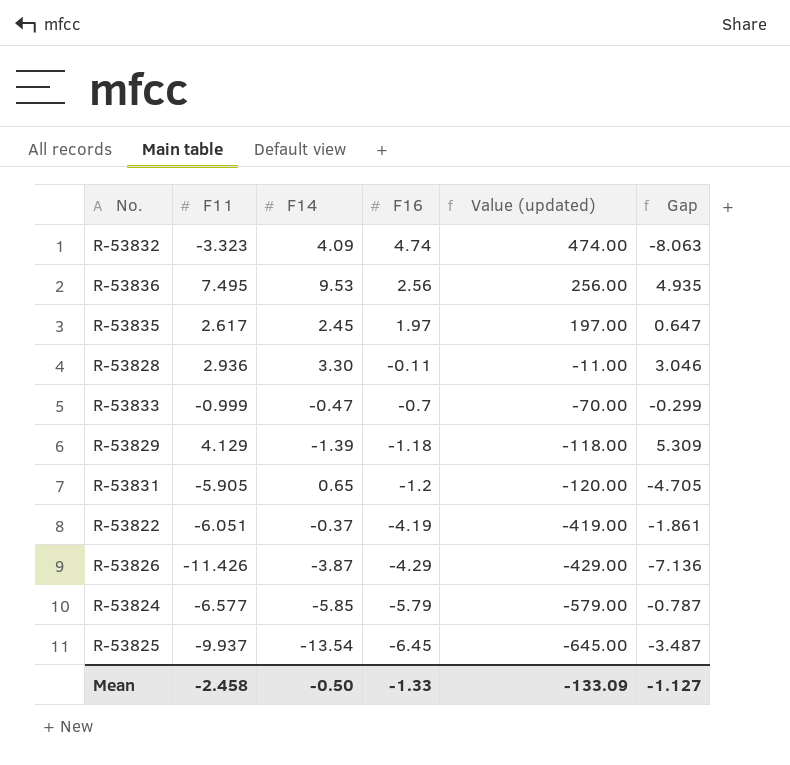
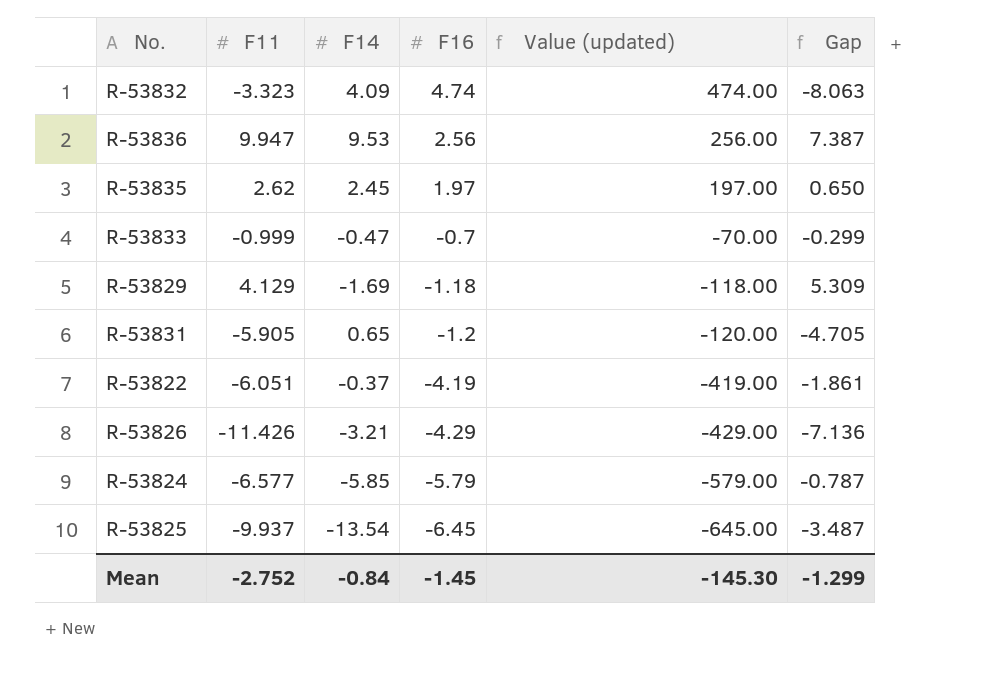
row R-53828: 2.936 | 3.30 | -0.11 | -11.00 | 3.046 -> none
R-53836 | F11: 7.495 -> 9.947
R-53836 | Gap: 4.935 -> 7.387
R-53835 | F11: 2.617 -> 2.62
R-53835 | Gap: 0.647 -> 0.650
R-53829 | F14: -1.39 -> -1.69
R-53826 | F14: -3.87 -> -3.21
Mean | F11: -2.458 -> -2.752
Mean | F14: -0.50 -> -0.84
Mean | F16: -1.33 -> -1.45
Mean | Value (updated): -133.09 -> -145.30
Mean | Gap: -1.127 -> -1.299

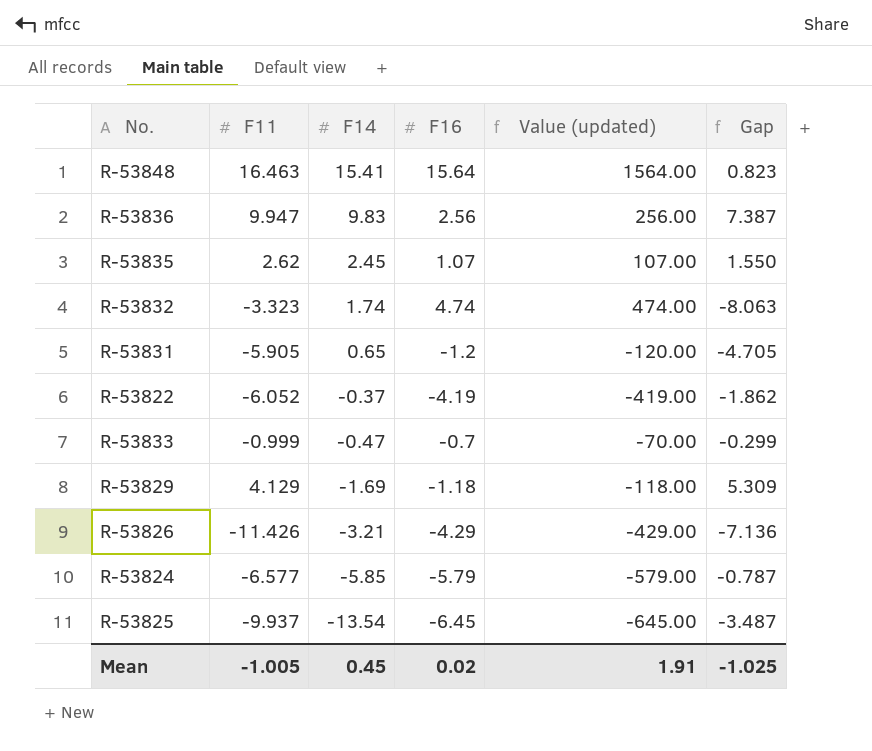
row order: F16 descending -> F14 descending
row R-53848: none -> 16.463 | 15.41 | 15.64 | 1564.00 | 0.823
R-53836 | F14: 9.53 -> 9.83
R-53835 | F16: 1.97 -> 1.07
R-53835 | Value (updated): 197.00 -> 107.00
R-53835 | Gap: 0.650 -> 1.550
R-53832 | F14: 4.09 -> 1.74
R-53822 | F11: -6.051 -> -6.052
R-53822 | Gap: -1.861 -> -1.862
Mean | F11: -2.752 -> -1.005
Mean | F14: -0.84 -> 0.45
Mean | F16: -1.45 -> 0.02
Mean | Value (updated): -145.30 -> 1.91
Mean | Gap: -1.299 -> -1.025

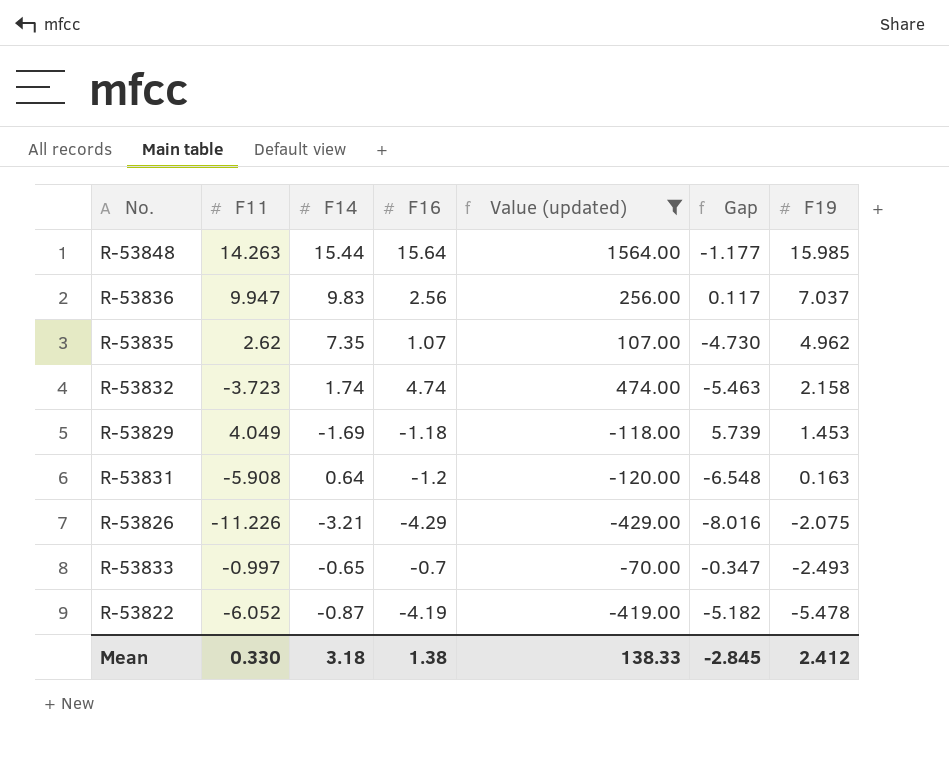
filter: none -> Value (updated) >= -429.00
row order: F14 descending -> F19 descending
column Gap | formula: [F11] - [F16] -> [F11] - [F14]
column F19 | position: none -> 7
R-53848 | F11: 16.463 -> 14.263
R-53848 | F14: 15.41 -> 15.44
R-53835 | F14: 2.45 -> 7.35
R-53832 | F11: -3.323 -> -3.723
R-53829 | F11: 4.129 -> 4.049
R-53831 | F11: -5.905 -> -5.908
R-53831 | F14: 0.65 -> 0.64
R-53826 | F11: -11.426 -> -11.226
R-53833 | F11: -0.999 -> -0.997
R-53833 | F14: -0.47 -> -0.65
R-53822 | F14: -0.37 -> -0.87
Mean | F11: -1.005 -> 0.330
Mean | F14: 0.45 -> 3.18
Mean | F16: 0.02 -> 1.38
Mean | Value (updated): 1.91 -> 138.33
Mean | Gap: -1.025 -> -2.845

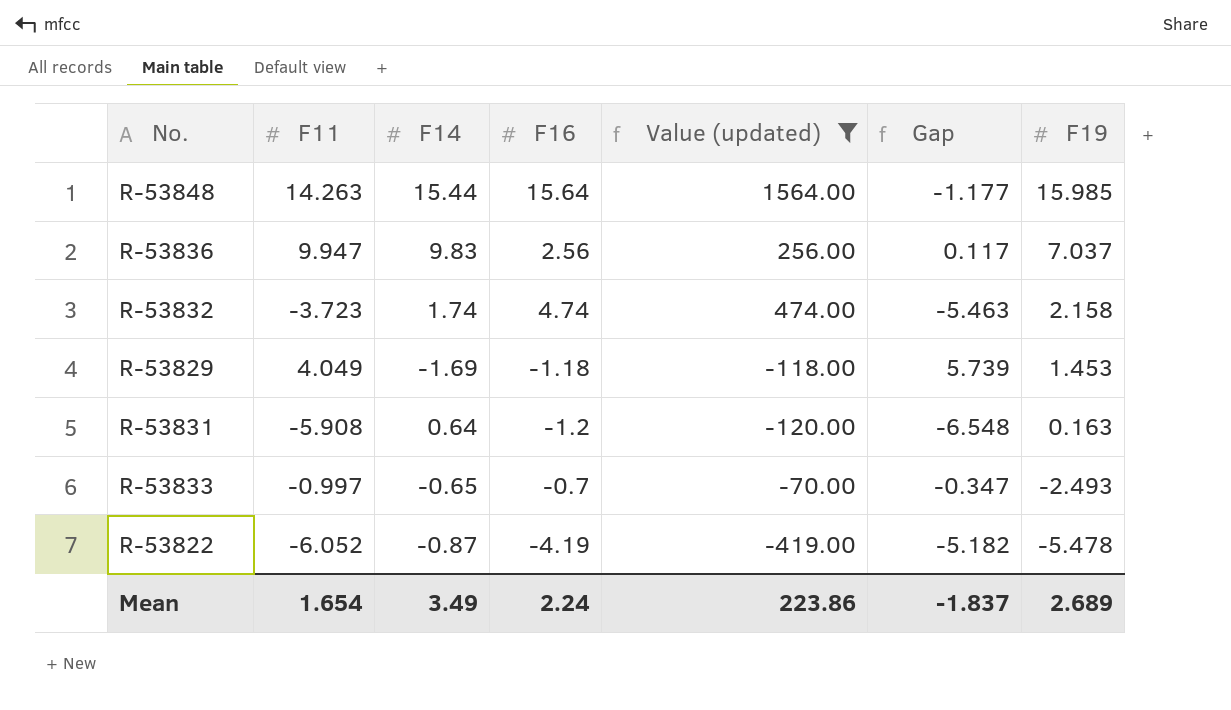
row R-53835: 2.62 | 7.35 | 1.07 | 107.00 | -4.730 | 4.962 -> none
row R-53826: -11.226 | -3.21 | -4.29 | -429.00 | -8.016 | -2.075 -> none
Mean | F11: 0.330 -> 1.654
Mean | F14: 3.18 -> 3.49
Mean | F16: 1.38 -> 2.24
Mean | Value (updated): 138.33 -> 223.86
Mean | Gap: -2.845 -> -1.837
Mean | F19: 2.412 -> 2.689

